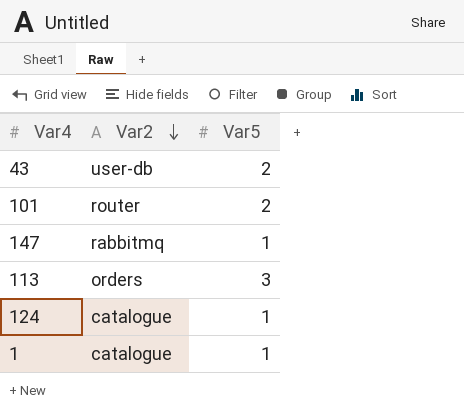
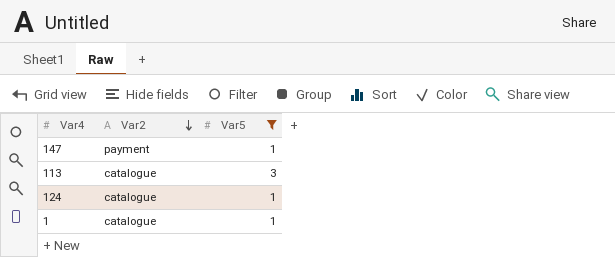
filter: none -> Var5 != 2
147 | Var2: rabbitmq -> payment
113 | Var2: orders -> catalogue

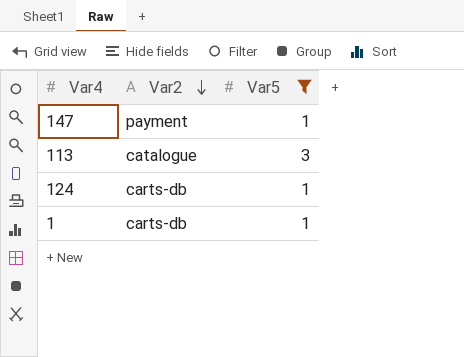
124 | Var2: catalogue -> carts-db
1 | Var2: catalogue -> carts-db

